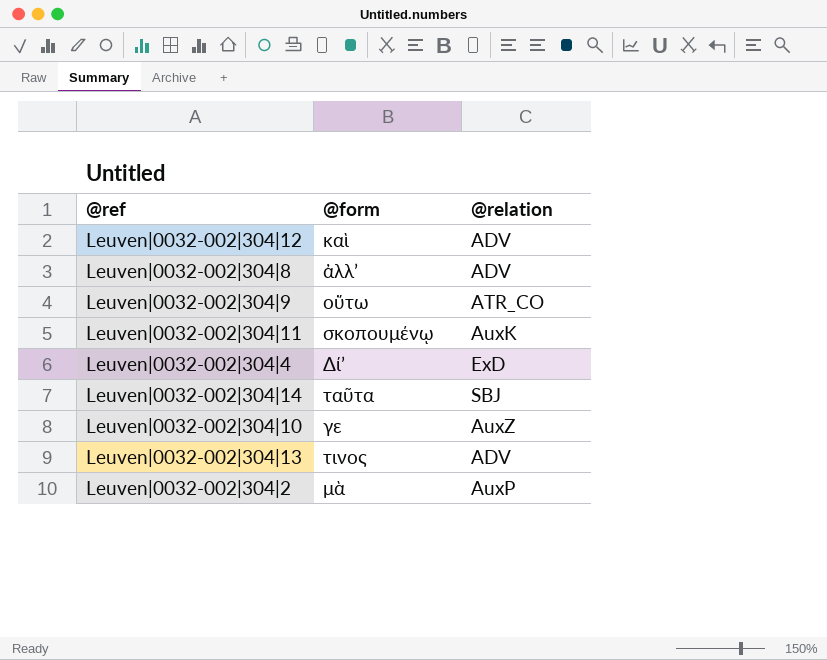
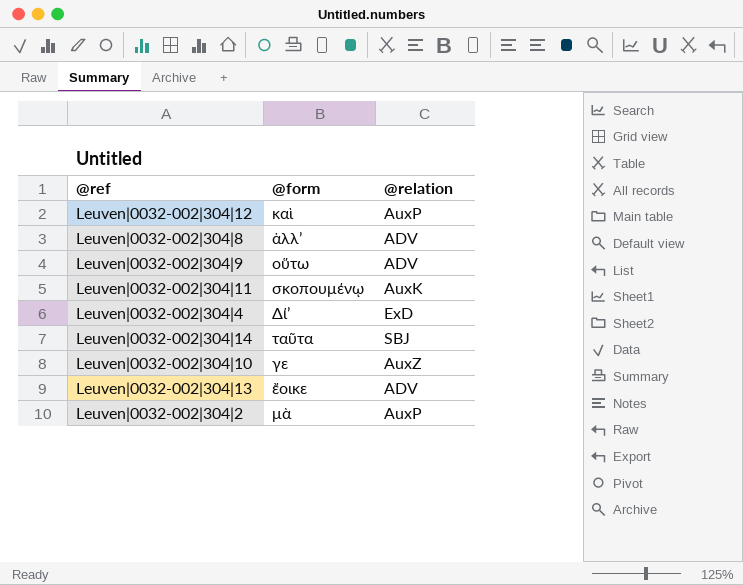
Leuven|0032-002|304|12 | @relation: ADV -> AuxP
Leuven|0032-002|304|9 | @relation: ATR_CO -> ADV
Leuven|0032-002|304|13 | @form: τινος -> ἔοικε

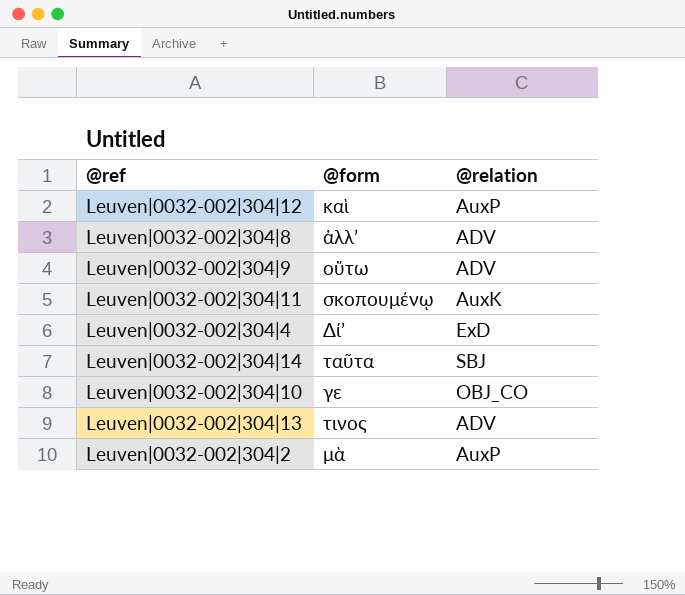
Leuven|0032-002|304|10 | @relation: AuxZ -> OBJ_CO
Leuven|0032-002|304|13 | @form: ἔοικε -> τινος

